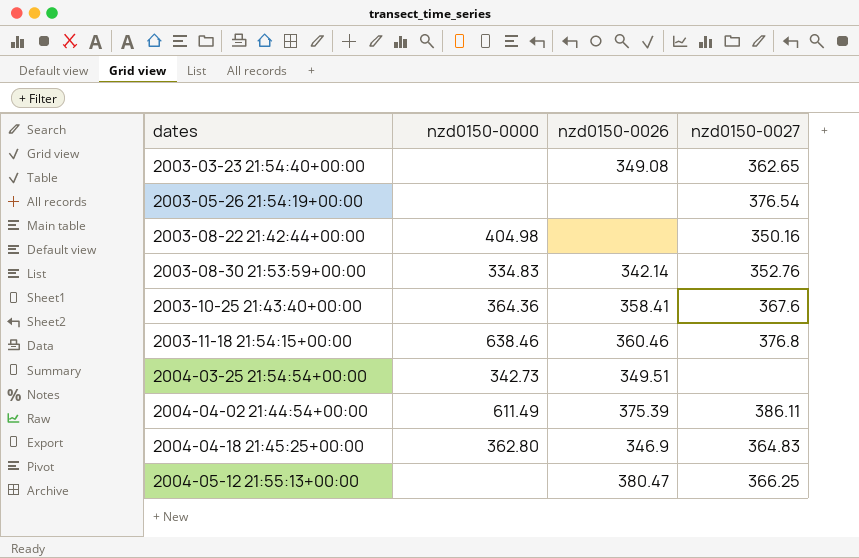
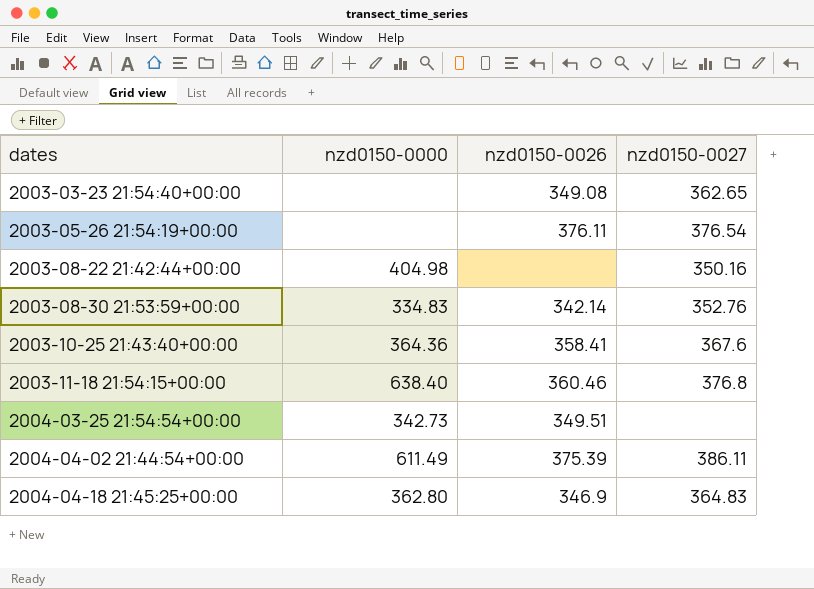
row 2004-05-12 21:55:13+00:00: none | 380.47 | 366.25 -> none
2003-05-26 21:54:19+00:00 | nzd0150-0026: none -> 376.11
2003-11-18 21:54:15+00:00 | nzd0150-0000: 638.46 -> 638.40

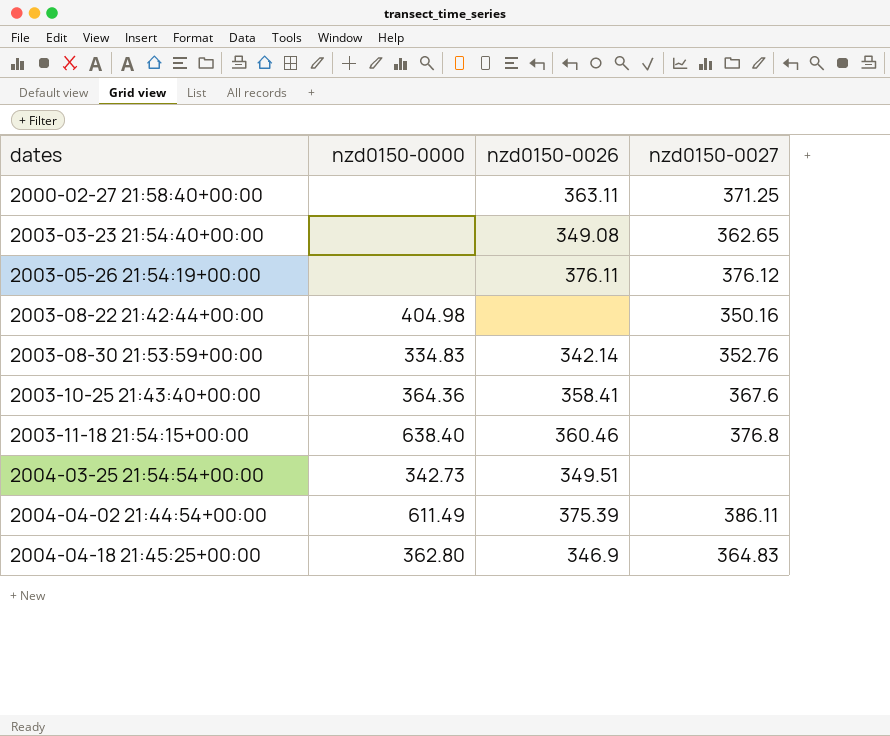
row 2000-02-27 21:58:40+00:00: none -> none | 363.11 | 371.25
2003-05-26 21:54:19+00:00 | nzd0150-0027: 376.54 -> 376.12

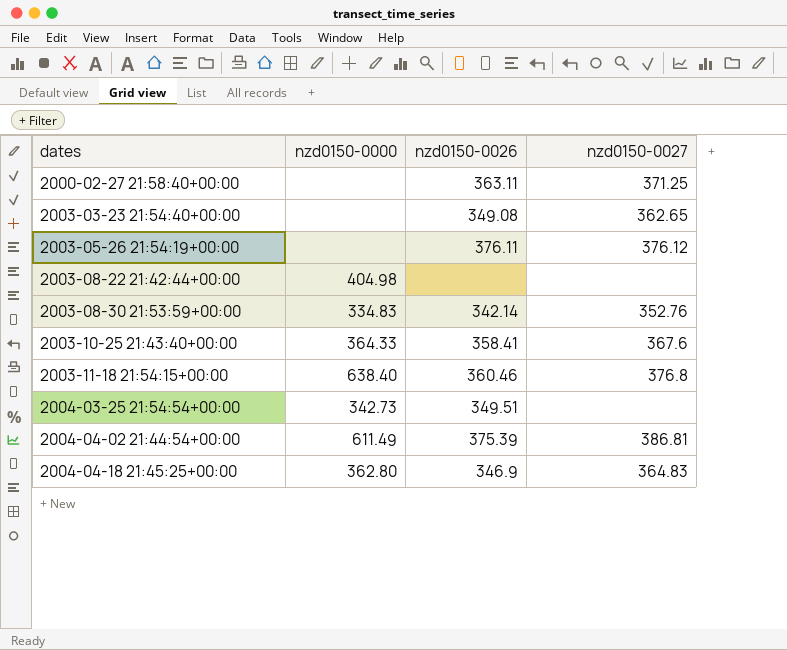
2003-08-22 21:42:44+00:00 | nzd0150-0027: 350.16 -> none
2003-10-25 21:43:40+00:00 | nzd0150-0000: 364.36 -> 364.33
2004-04-02 21:44:54+00:00 | nzd0150-0027: 386.11 -> 386.81

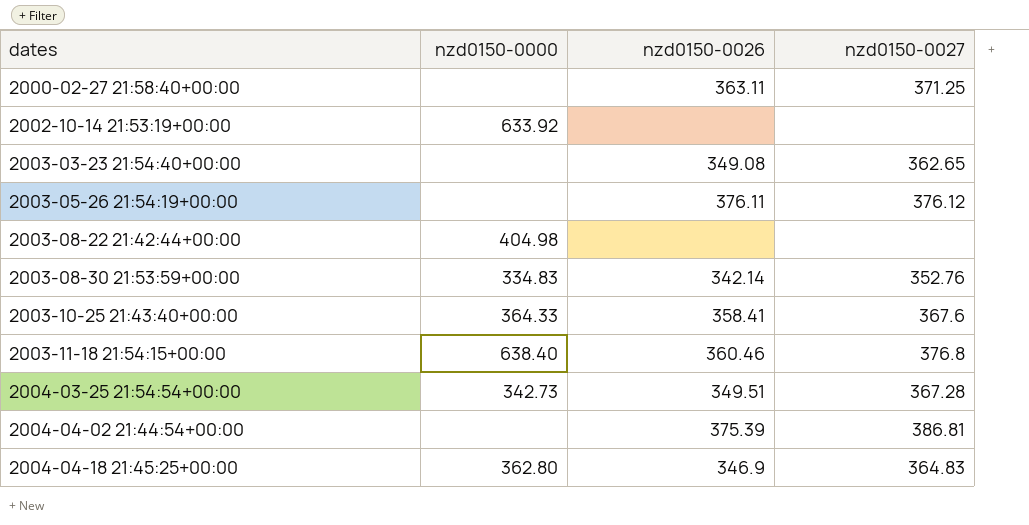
row 2002-10-14 21:53:19+00:00: none -> 633.92 | none | none
2004-03-25 21:54:54+00:00 | nzd0150-0027: none -> 367.28
2004-04-02 21:44:54+00:00 | nzd0150-0000: 611.49 -> none

